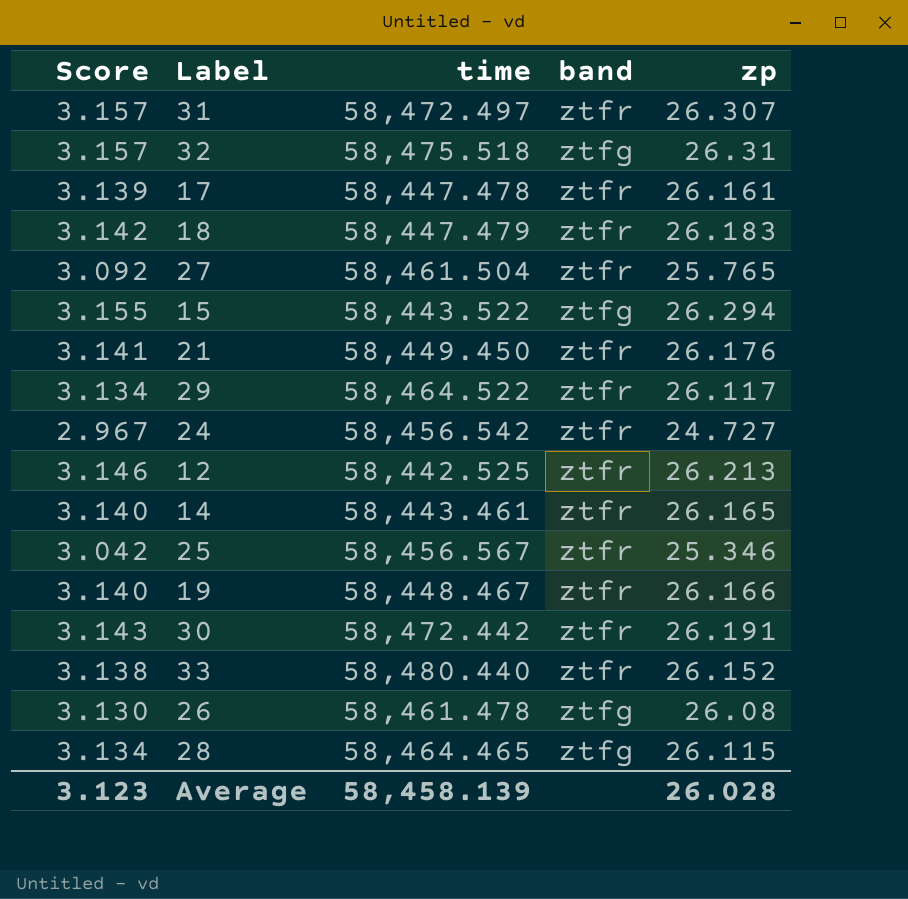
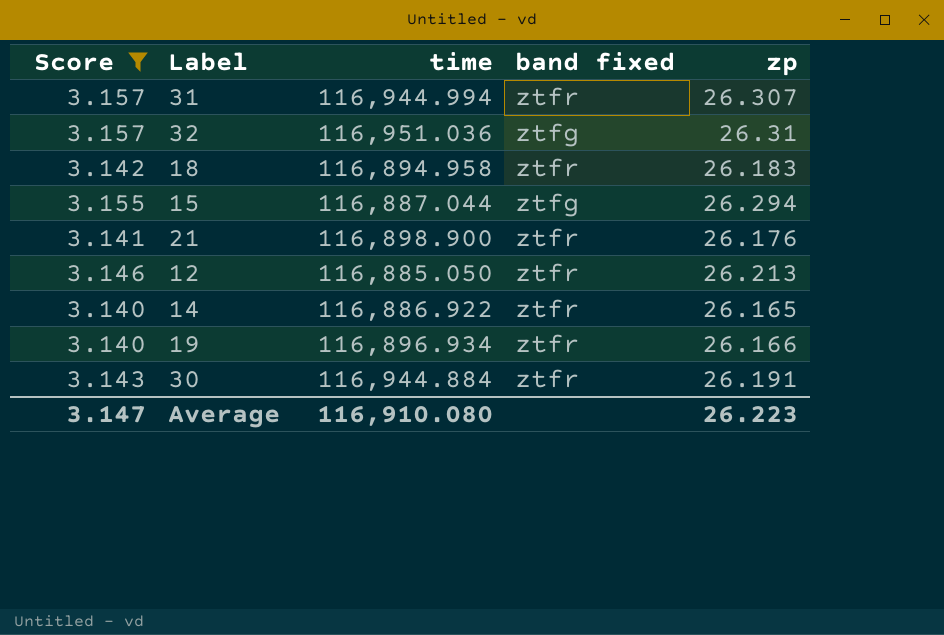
filter: none -> Score >= 3.140
column name: band -> band fixed
31 | time: 58,472.497 -> 116,944.994
32 | time: 58,475.518 -> 116,951.036
18 | time: 58,447.479 -> 116,894.958
15 | time: 58,443.522 -> 116,887.044
21 | time: 58,449.450 -> 116,898.900
12 | time: 58,442.525 -> 116,885.050
14 | time: 58,443.461 -> 116,886.922
19 | time: 58,448.467 -> 116,896.934
30 | time: 58,472.442 -> 116,944.884
Average | Score: 3.123 -> 3.147
Average | time: 58,458.139 -> 116,910.080
Average | zp: 26.028 -> 26.223

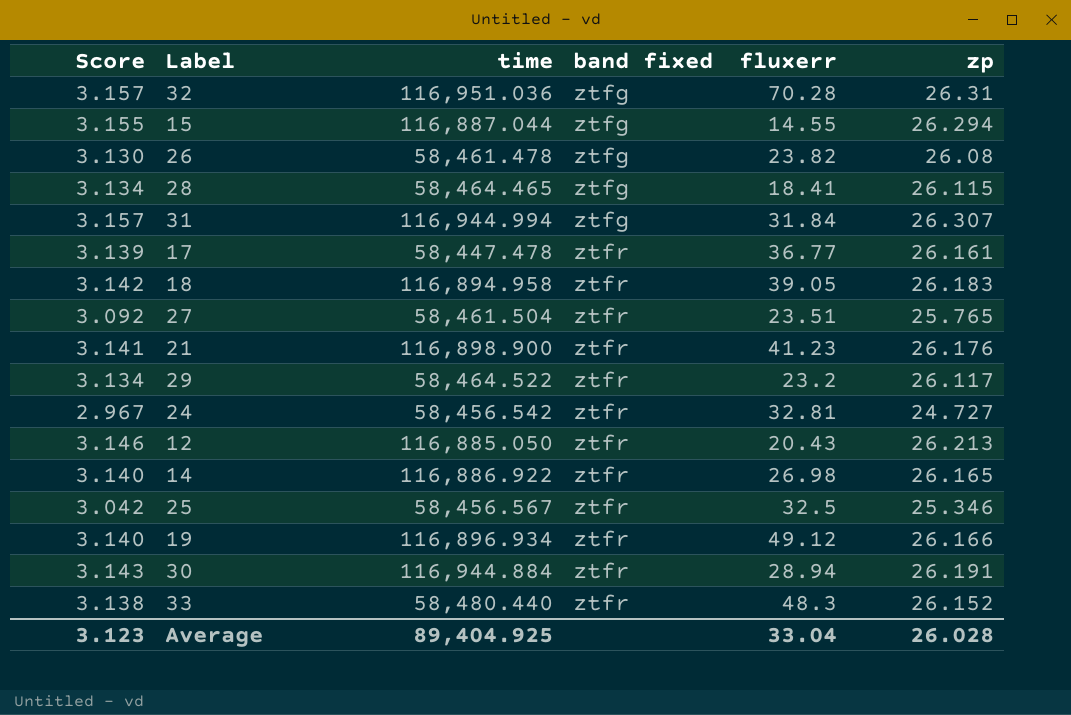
filter: Score >= 3.140 -> none
row order: none -> band fixed ascending
column fluxerr | position: none -> 5
31 | band fixed: ztfr -> ztfg
Average | Score: 3.147 -> 3.123
Average | time: 116,910.080 -> 89,404.925
Average | zp: 26.223 -> 26.028

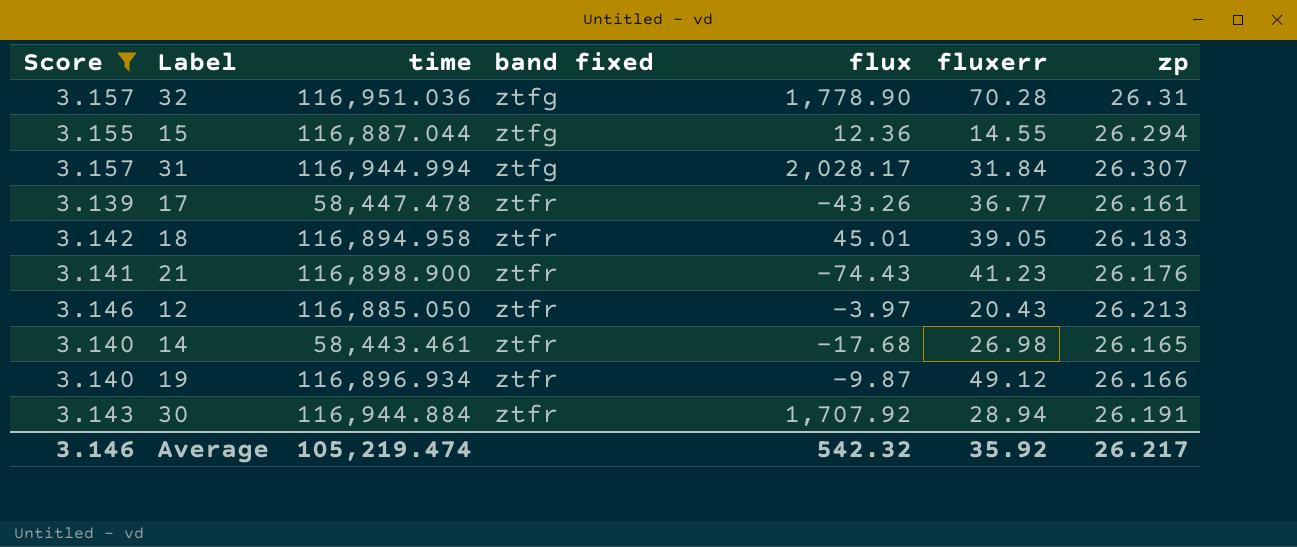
filter: none -> Score >= 3.139
column flux | position: none -> 5
14 | time: 116,886.922 -> 58,443.461
Average | Score: 3.123 -> 3.146
Average | time: 89,404.925 -> 105,219.474
Average | fluxerr: 33.04 -> 35.92
Average | zp: 26.028 -> 26.217

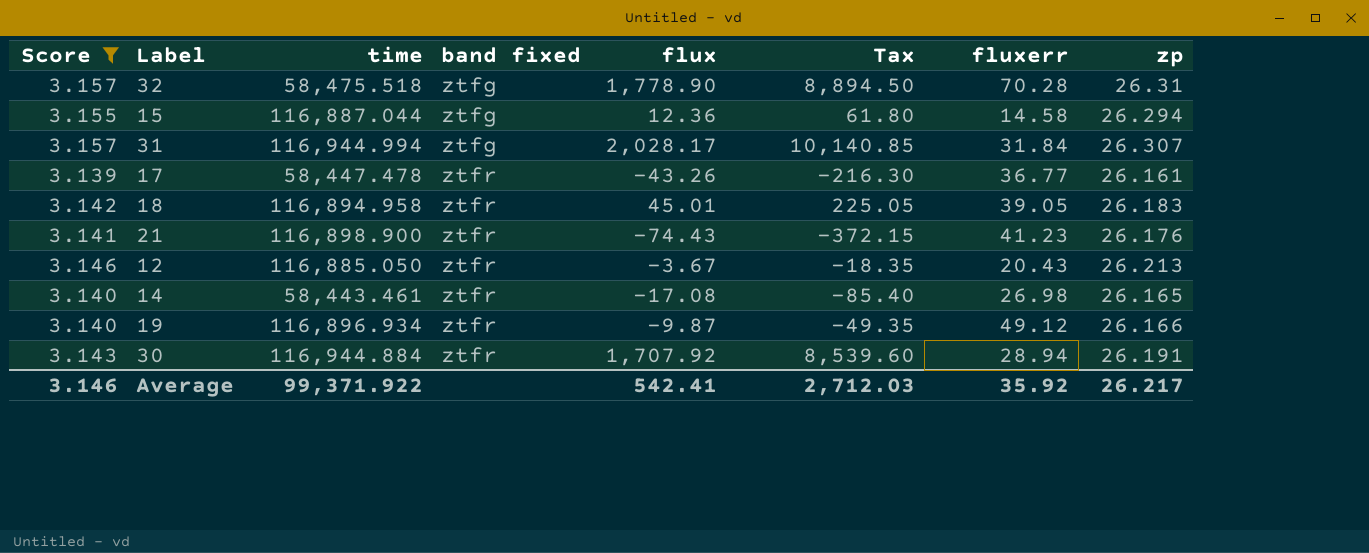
column Tax | formula: none -> [flux] * 5
32 | time: 116,951.036 -> 58,475.518
15 | fluxerr: 14.55 -> 14.58
12 | flux: -3.97 -> -3.67
14 | flux: -17.68 -> -17.08
Average | time: 105,219.474 -> 99,371.922
Average | flux: 542.32 -> 542.41

